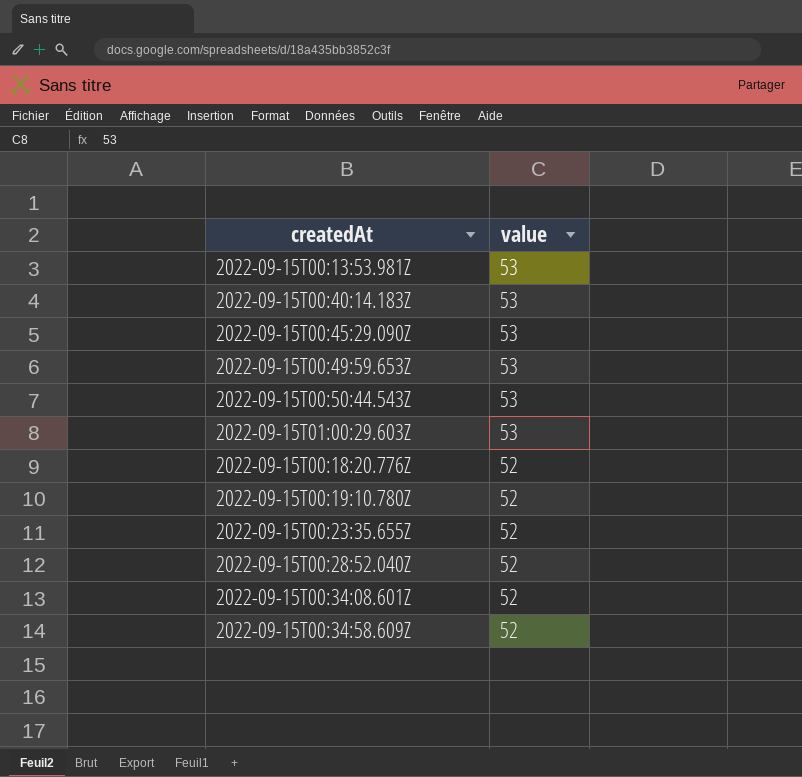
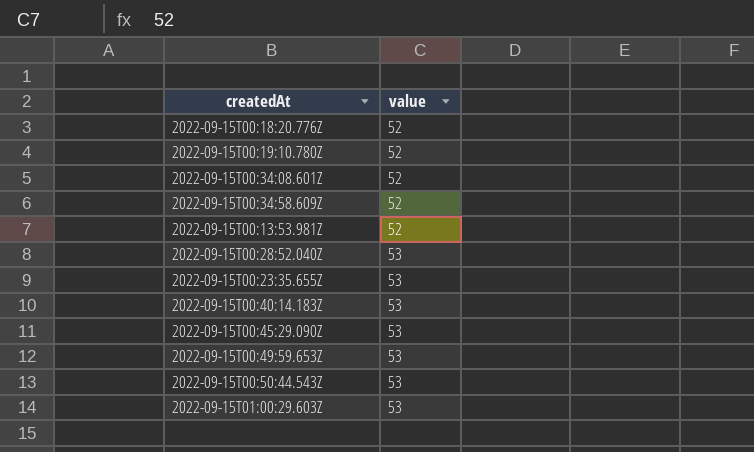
row order: value descending -> value ascending
2022-09-15T00:13:53.981Z | value: 53 -> 52
2022-09-15T00:28:52.040Z | value: 52 -> 53
2022-09-15T00:23:35.655Z | value: 52 -> 53

